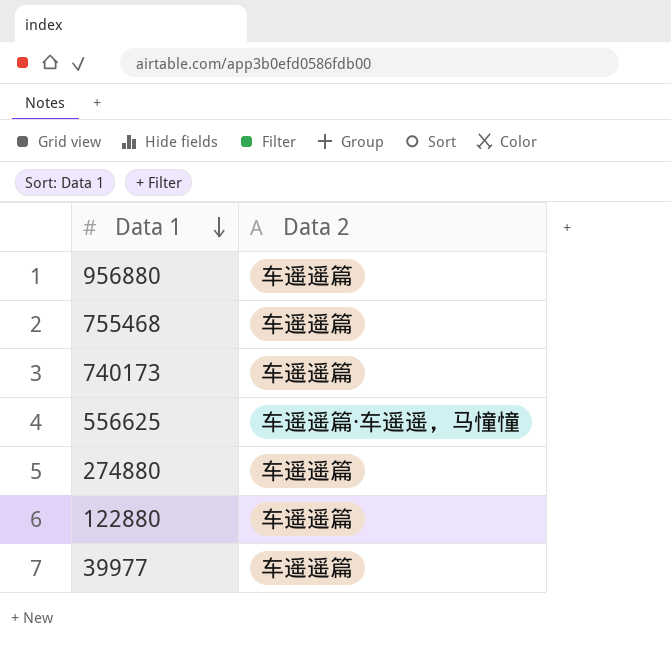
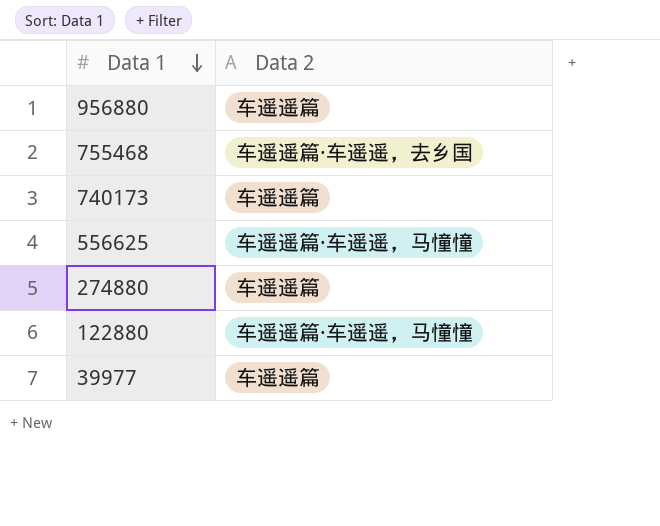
755468 | Data 2: 车遥遥篇 -> 车遥遥篇·车遥遥，去乡国
122880 | Data 2: 车遥遥篇 -> 车遥遥篇·车遥遥，马憧憧

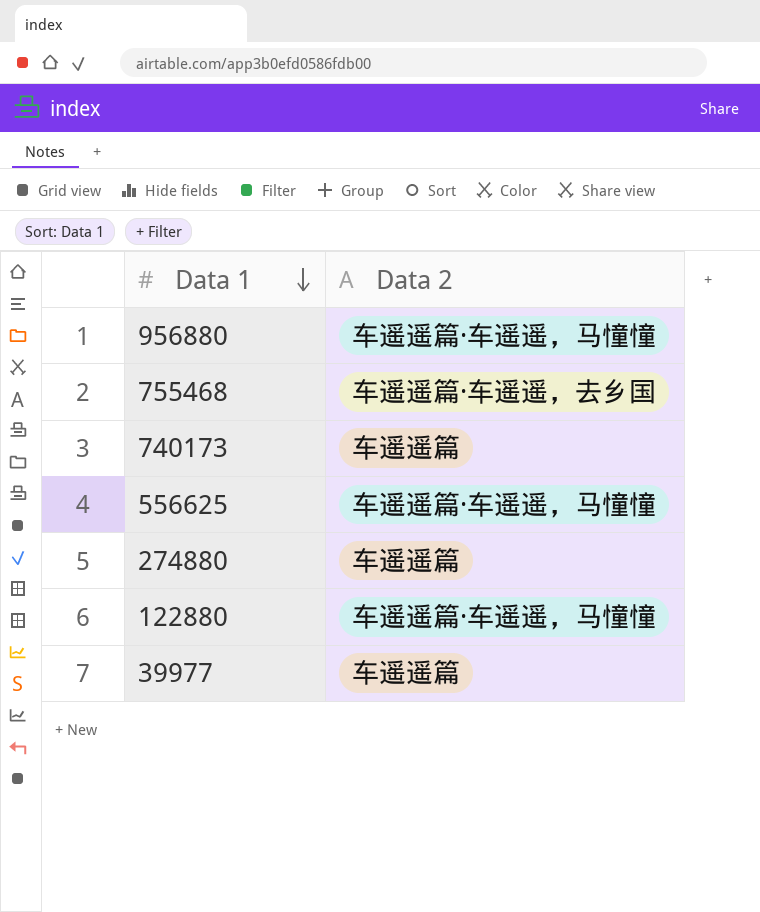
956880 | Data 2: 车遥遥篇 -> 车遥遥篇·车遥遥，马憧憧

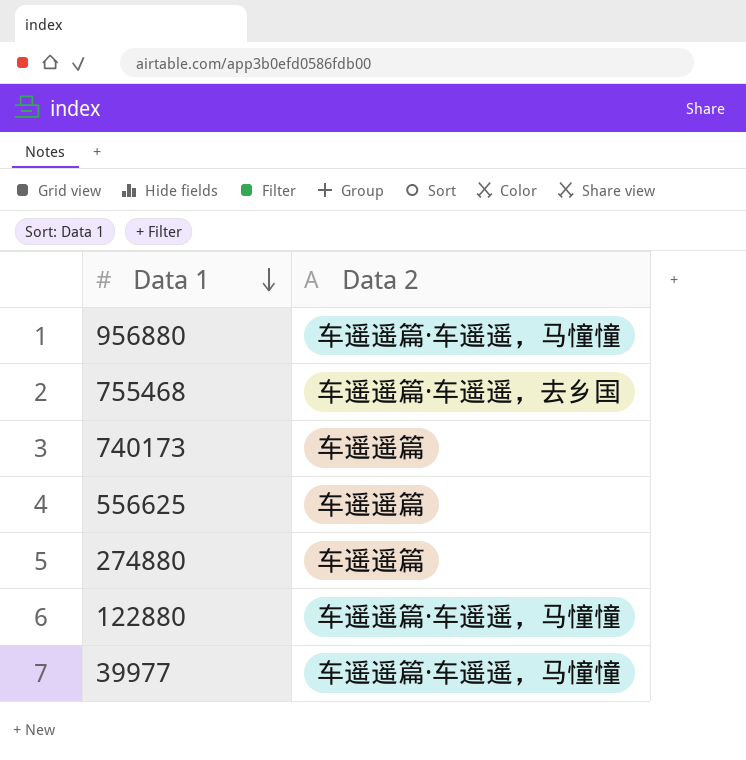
556625 | Data 2: 车遥遥篇·车遥遥，马憧憧 -> 车遥遥篇
39977 | Data 2: 车遥遥篇 -> 车遥遥篇·车遥遥，马憧憧

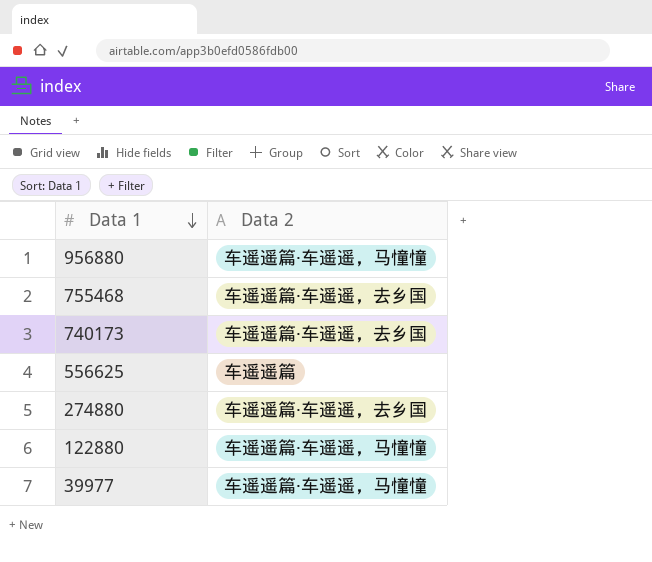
740173 | Data 2: 车遥遥篇 -> 车遥遥篇·车遥遥，去乡国
274880 | Data 2: 车遥遥篇 -> 车遥遥篇·车遥遥，去乡国

